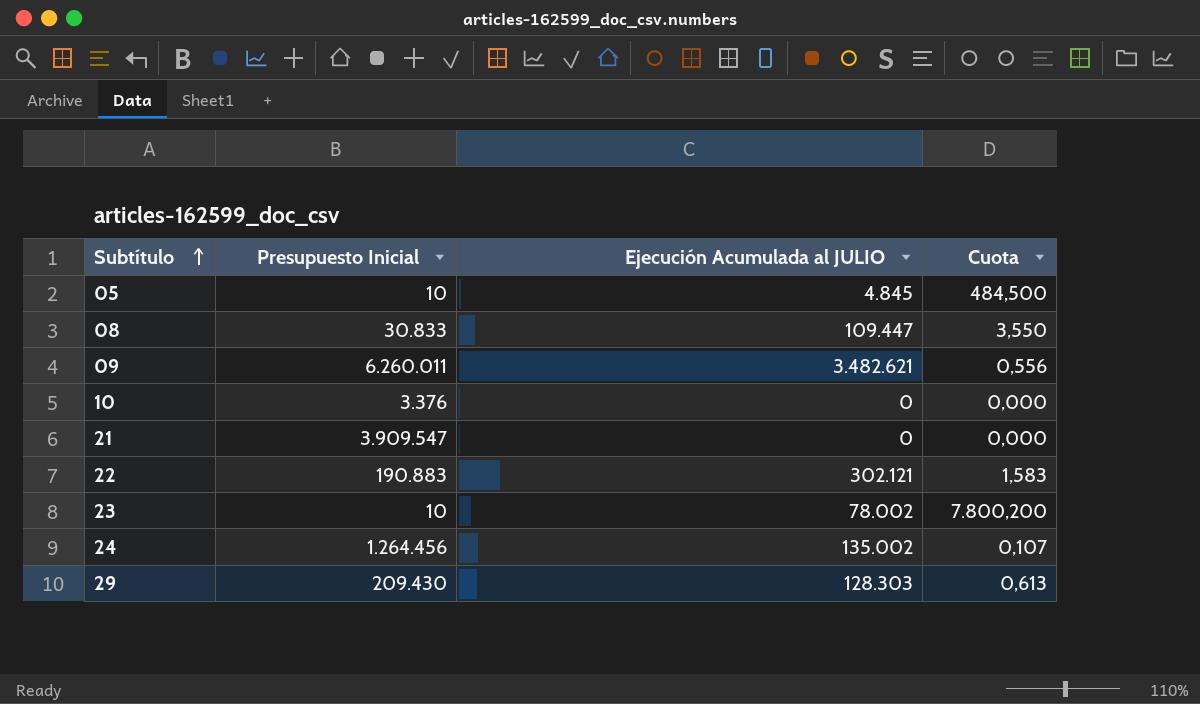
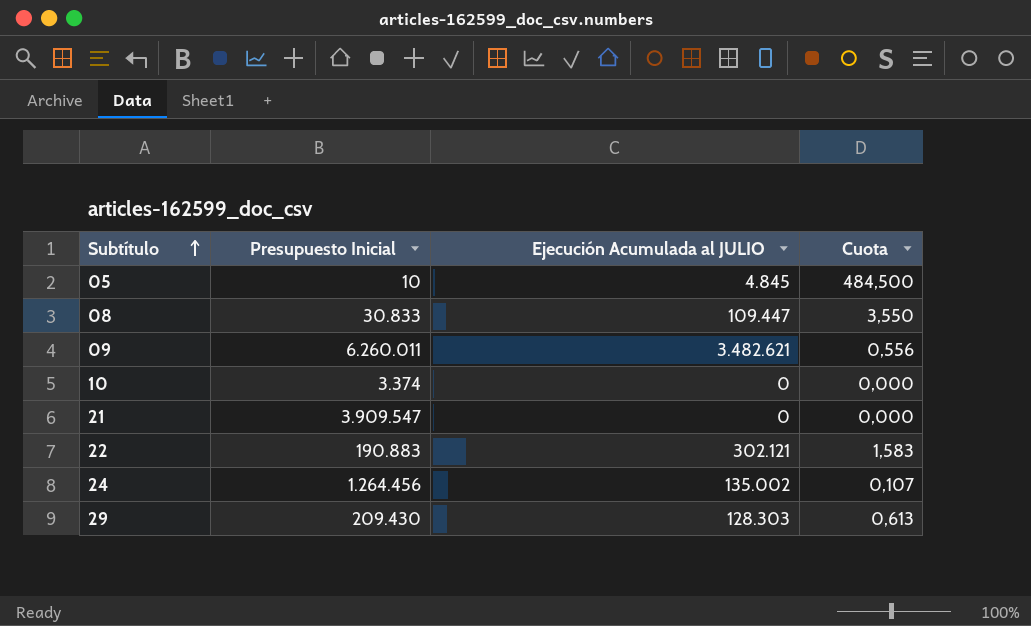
row 23: 10 | 78.002 | 7.800,200 -> none
10 | Presupuesto Inicial: 3.376 -> 3.374

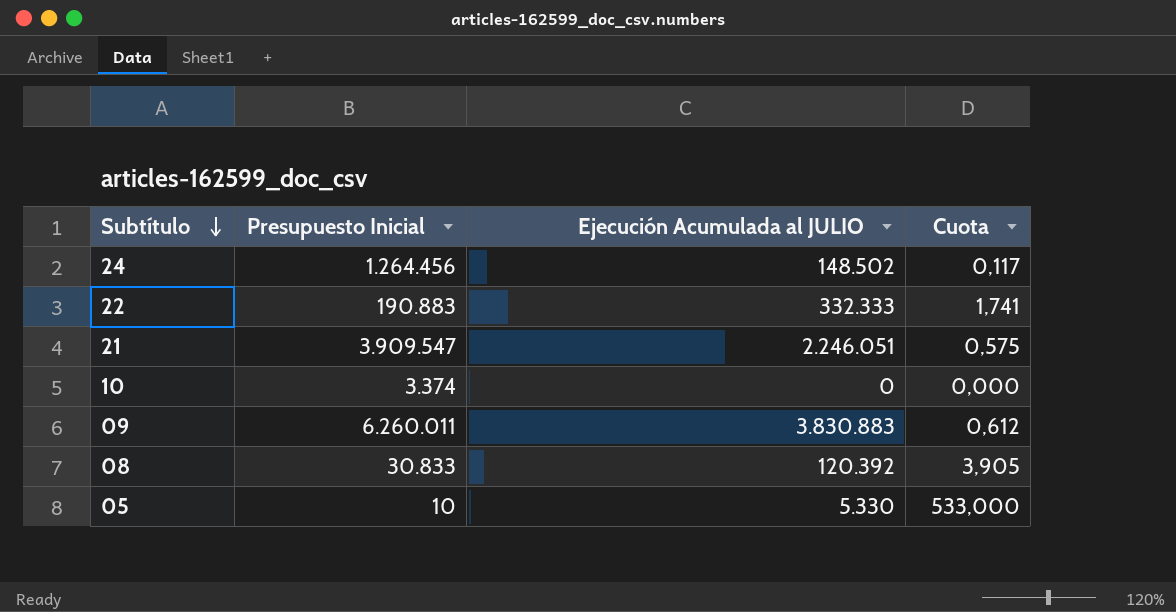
row order: Subtítulo ascending -> Subtítulo descending
row 29: 209.430 | 128.303 | 0,613 -> none
24 | Ejecución Acumulada al JULIO: 135.002 -> 148.502
24 | Cuota: 0,107 -> 0,117
22 | Ejecución Acumulada al JULIO: 302.121 -> 332.333
22 | Cuota: 1,583 -> 1,741
21 | Ejecución Acumulada al JULIO: 0 -> 2.246.051
21 | Cuota: 0,000 -> 0,575
09 | Ejecución Acumulada al JULIO: 3.482.621 -> 3.830.883
09 | Cuota: 0,556 -> 0,612
08 | Ejecución Acumulada al JULIO: 109.447 -> 120.392
08 | Cuota: 3,550 -> 3,905
05 | Ejecución Acumulada al JULIO: 4.845 -> 5.330
05 | Cuota: 484,500 -> 533,000

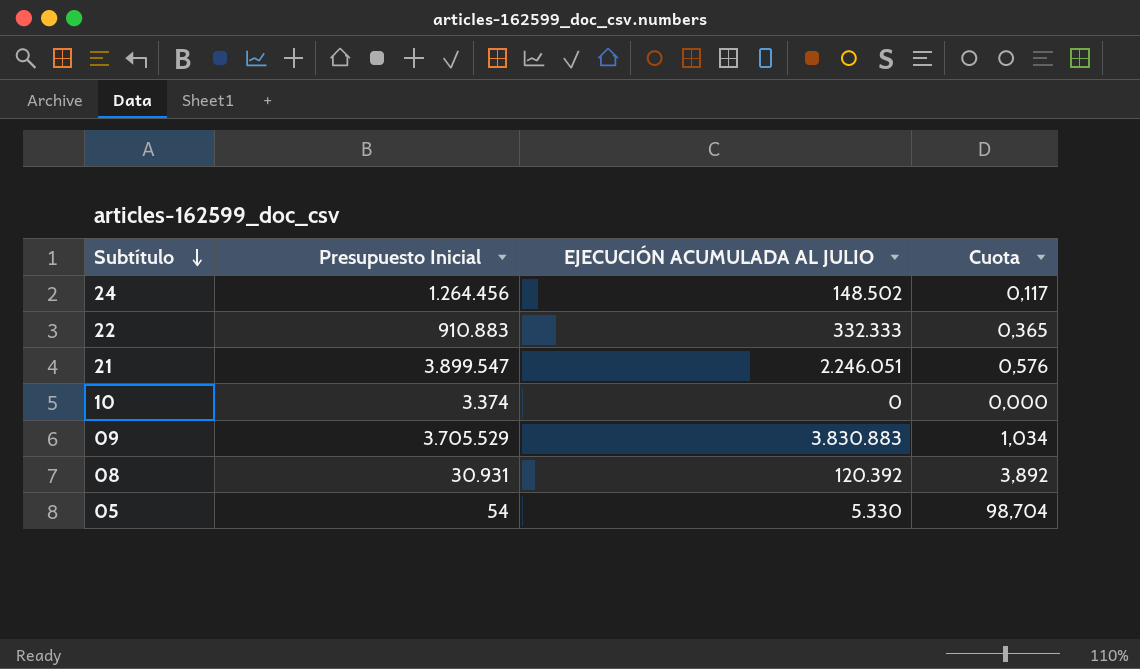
column name: Ejecución Acumulada al JULIO -> EJECUCIÓN ACUMULADA AL JULIO
22 | Presupuesto Inicial: 190.883 -> 910.883
22 | Cuota: 1,741 -> 0,365
21 | Presupuesto Inicial: 3.909.547 -> 3.899.547
21 | Cuota: 0,575 -> 0,576
09 | Presupuesto Inicial: 6.260.011 -> 3.705.529
09 | Cuota: 0,612 -> 1,034
08 | Presupuesto Inicial: 30.833 -> 30.931
08 | Cuota: 3,905 -> 3,892
05 | Presupuesto Inicial: 10 -> 54
05 | Cuota: 533,000 -> 98,704

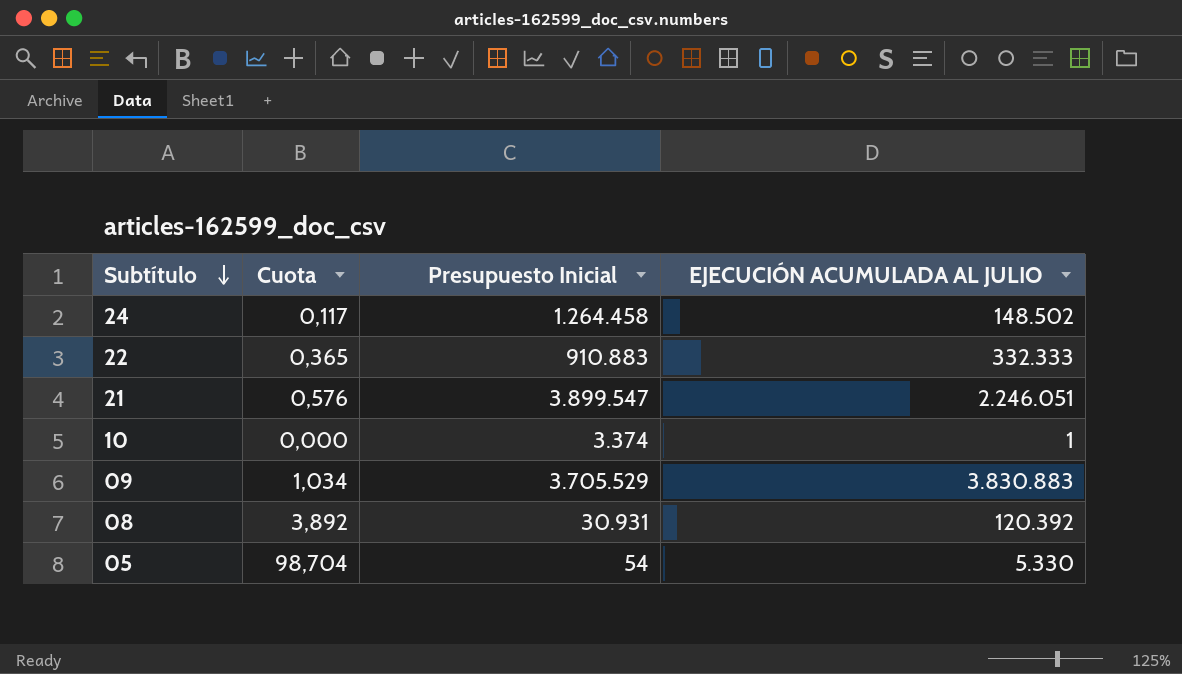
column Cuota | position: 4 -> 2
24 | Presupuesto Inicial: 1.264.456 -> 1.264.458
10 | EJECUCIÓN ACUMULADA AL JULIO: 0 -> 1

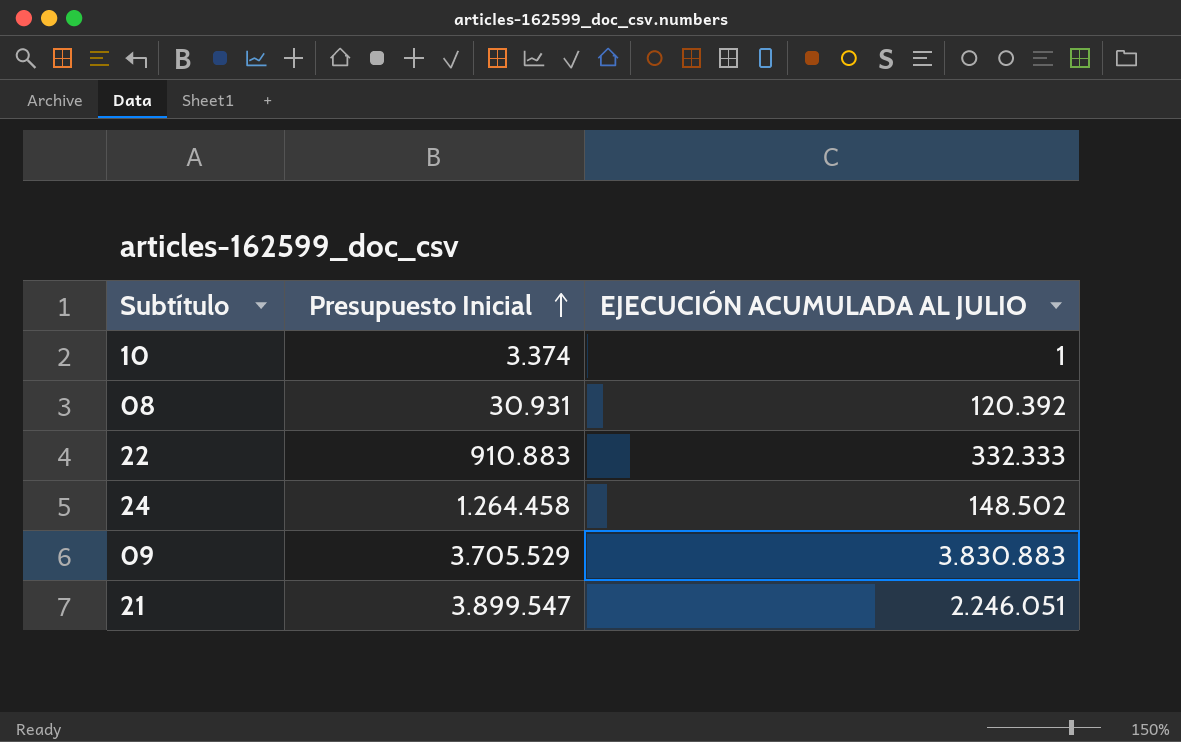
row order: Subtítulo descending -> Presupuesto Inicial ascending
column Cuota | formula: [EJECUCIÓN ACUMULADA AL JULIO] / [Presupuesto Inicial] -> none
row 05: 98,704 | 54 | 5.330 -> none

